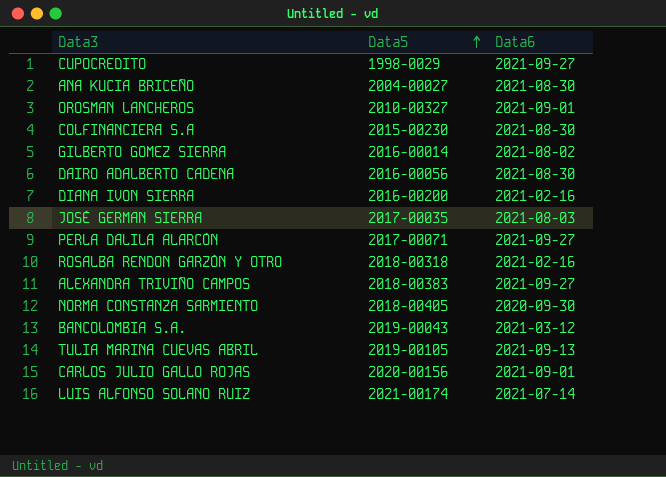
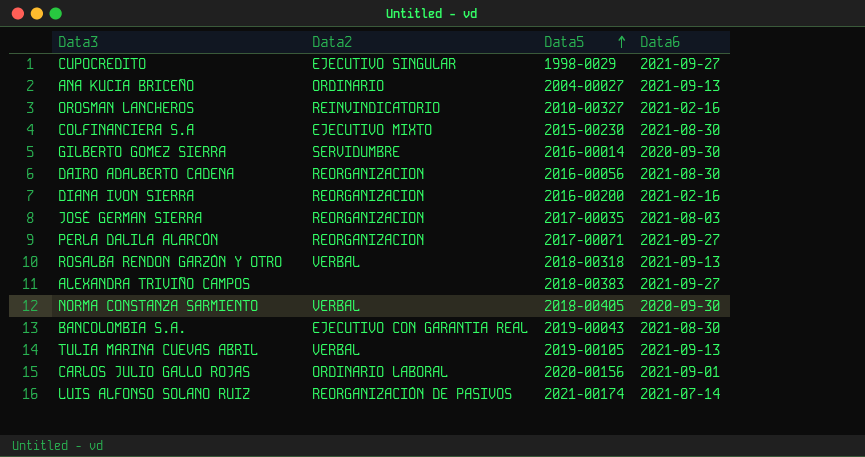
column Data2 | position: none -> 2
ANA KUCIA BRICEÑO | Data6: 2021-08-30 -> 2021-09-13
OROSMAN LANCHEROS | Data6: 2021-09-01 -> 2021-02-16
GILBERTO GOMEZ SIERRA | Data6: 2021-08-02 -> 2020-09-30
ROSALBA RENDON GARZÓN Y OTRO | Data6: 2021-02-16 -> 2021-09-13
BANCOLOMBIA S.A. | Data6: 2021-03-12 -> 2021-08-30

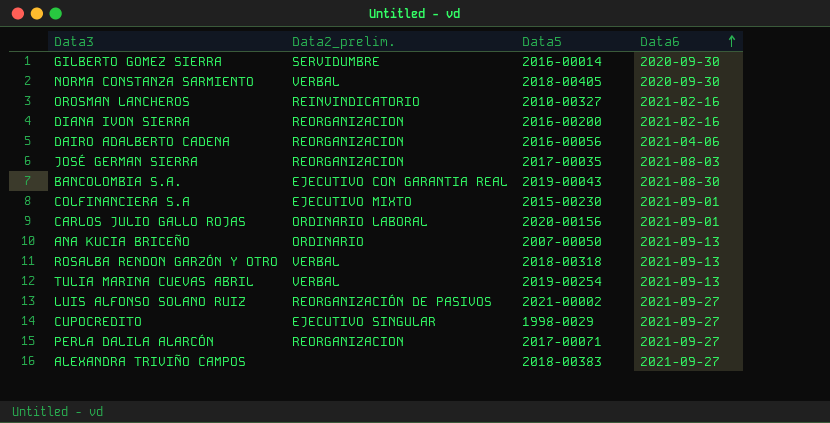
row order: Data5 ascending -> Data6 ascending
column name: Data2 -> Data2_prelim.
DAIRO ADALBERTO CADENA | Data6: 2021-08-30 -> 2021-04-06
COLFINANCIERA S.A | Data6: 2021-08-30 -> 2021-09-01
ANA KUCIA BRICEÑO | Data5: 2004-00027 -> 2007-00050
TULIA MARINA CUEVAS ABRIL | Data5: 2019-00105 -> 2019-00254
LUIS ALFONSO SOLANO RUIZ | Data5: 2021-00174 -> 2021-00002
LUIS ALFONSO SOLANO RUIZ | Data6: 2021-07-14 -> 2021-09-27

